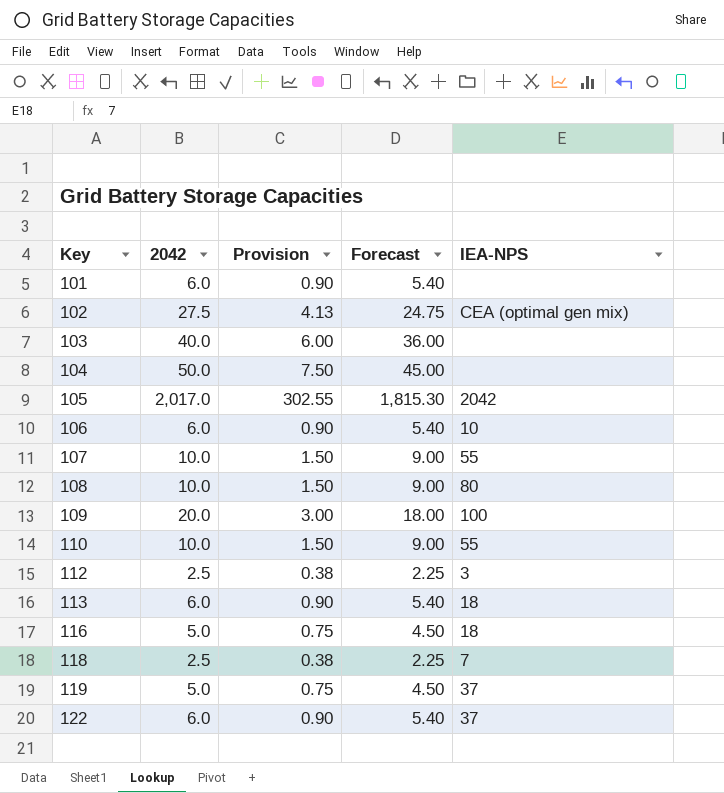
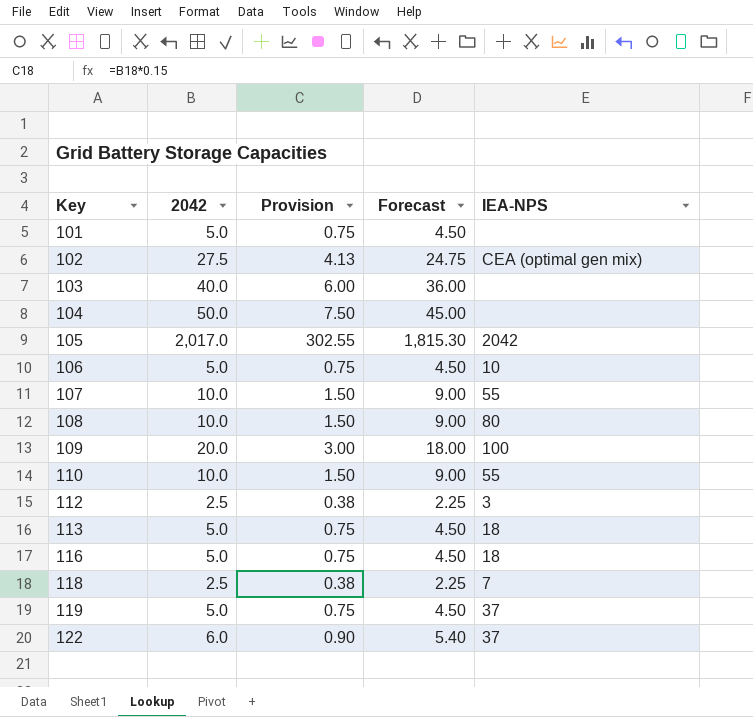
101 | 2042: 6.0 -> 5.0
101 | Provision: 0.90 -> 0.75
101 | Forecast: 5.40 -> 4.50
106 | 2042: 6.0 -> 5.0
106 | Provision: 0.90 -> 0.75
106 | Forecast: 5.40 -> 4.50
113 | 2042: 6.0 -> 5.0
113 | Provision: 0.90 -> 0.75
113 | Forecast: 5.40 -> 4.50

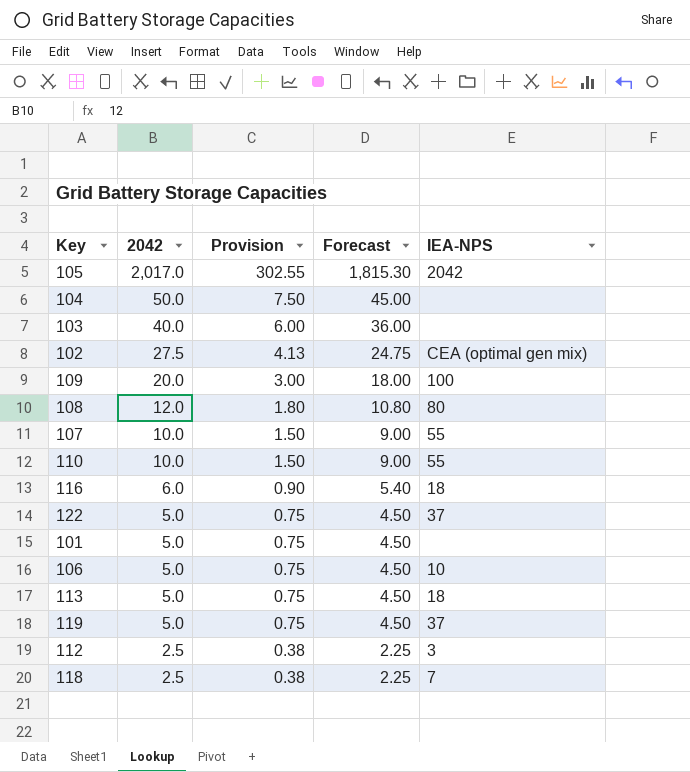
row order: Key ascending -> 2042 descending
108 | 2042: 10.0 -> 12.0
108 | Provision: 1.50 -> 1.80
108 | Forecast: 9.00 -> 10.80
116 | 2042: 5.0 -> 6.0
116 | Provision: 0.75 -> 0.90
116 | Forecast: 4.50 -> 5.40
122 | 2042: 6.0 -> 5.0
122 | Provision: 0.90 -> 0.75
122 | Forecast: 5.40 -> 4.50

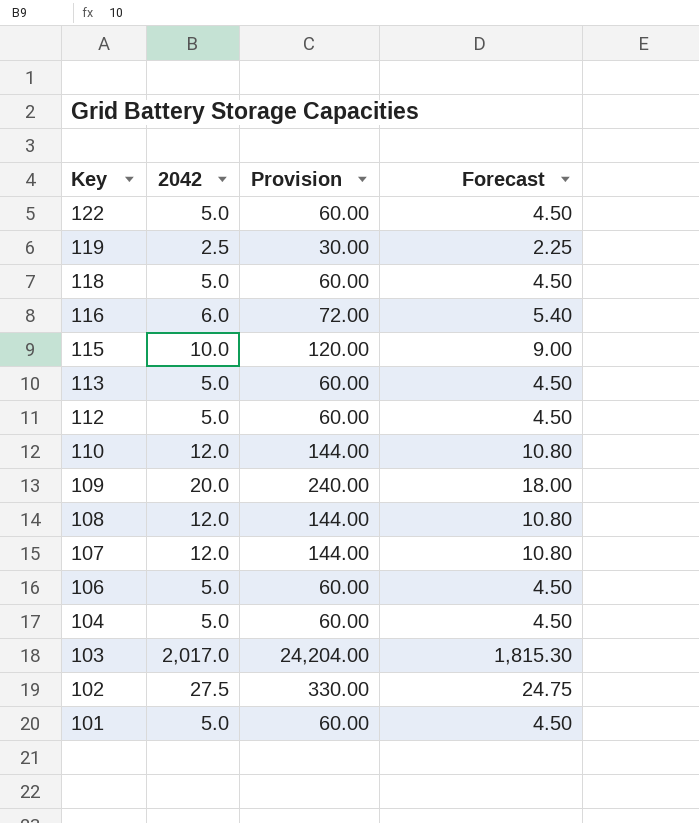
row order: 2042 descending -> Key descending
column IEA-NPS | position: 5 -> none
column Provision | formula: [2042] * 0.15 -> [2042] * 12
row 105: 2,017.0 | 302.55 | 1,815.30 | 2042 -> none
119 | 2042: 5.0 -> 2.5
119 | Forecast: 4.50 -> 2.25
118 | 2042: 2.5 -> 5.0
118 | Forecast: 2.25 -> 4.50
row 115: none -> 10.0 | 120.00 | 9.00
112 | 2042: 2.5 -> 5.0
112 | Forecast: 2.25 -> 4.50
110 | 2042: 10.0 -> 12.0
110 | Forecast: 9.00 -> 10.80
107 | 2042: 10.0 -> 12.0
107 | Forecast: 9.00 -> 10.80
104 | 2042: 50.0 -> 5.0
104 | Forecast: 45.00 -> 4.50
103 | 2042: 40.0 -> 2,017.0
103 | Forecast: 36.00 -> 1,815.30

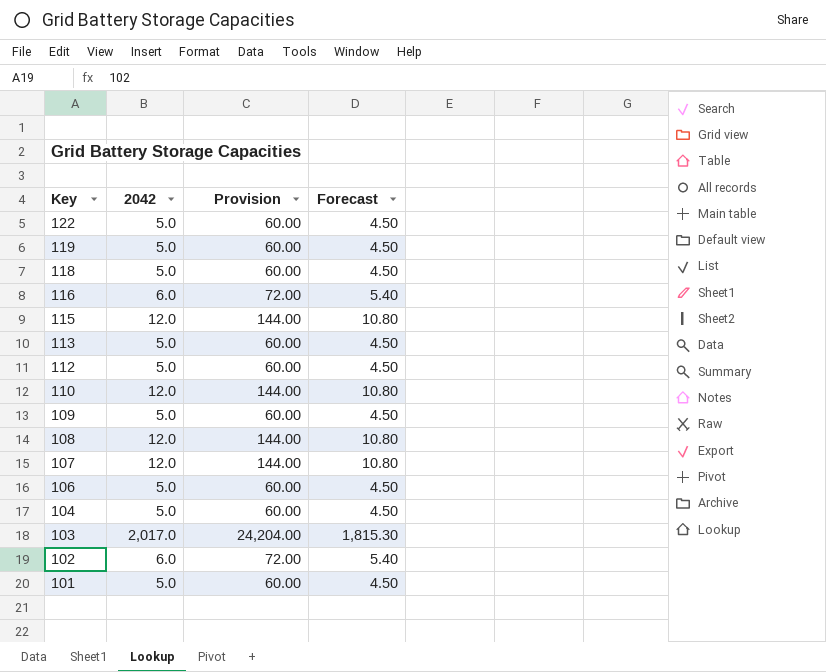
119 | 2042: 2.5 -> 5.0
119 | Provision: 30.00 -> 60.00
119 | Forecast: 2.25 -> 4.50
115 | 2042: 10.0 -> 12.0
115 | Provision: 120.00 -> 144.00
115 | Forecast: 9.00 -> 10.80
109 | 2042: 20.0 -> 5.0
109 | Provision: 240.00 -> 60.00
109 | Forecast: 18.00 -> 4.50
102 | 2042: 27.5 -> 6.0
102 | Provision: 330.00 -> 72.00
102 | Forecast: 24.75 -> 5.40

